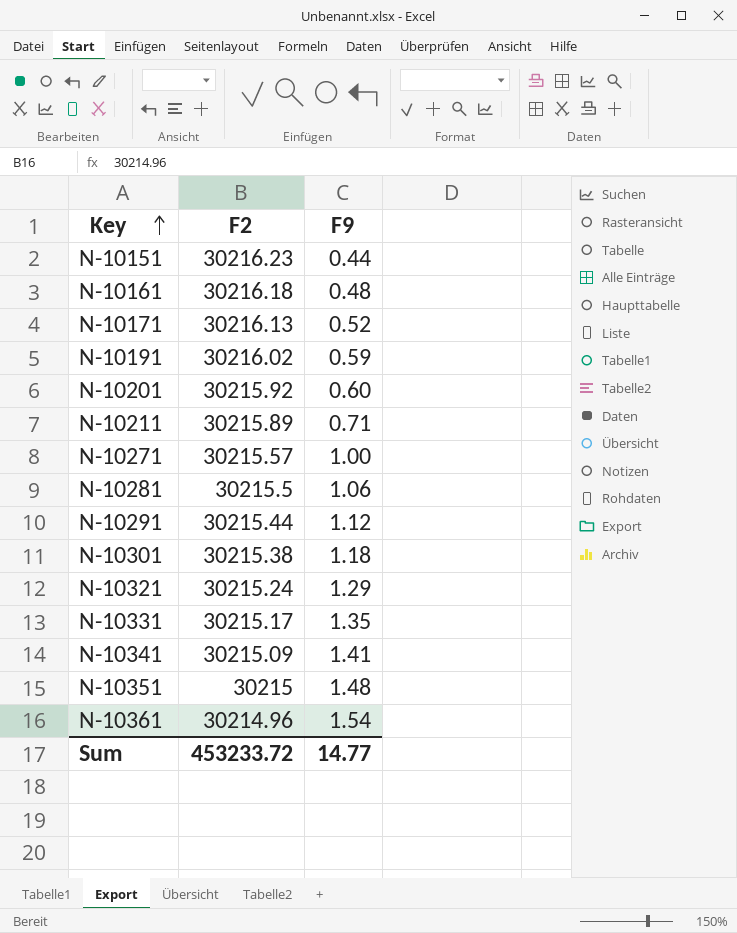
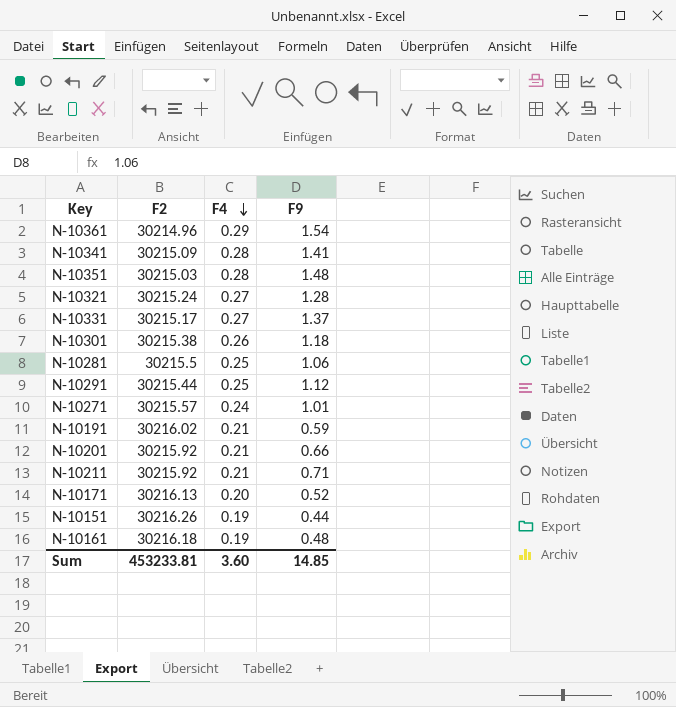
row order: Key ascending -> F4 descending
column F4 | position: none -> 3
N-10351 | F2: 30215 -> 30215.03
N-10321 | F9: 1.29 -> 1.28
N-10331 | F9: 1.35 -> 1.37
N-10271 | F9: 1.00 -> 1.01
N-10201 | F9: 0.60 -> 0.66
N-10211 | F2: 30215.89 -> 30215.92
N-10151 | F2: 30216.23 -> 30216.26
Sum | F2: 453233.72 -> 453233.81
Sum | F9: 14.77 -> 14.85

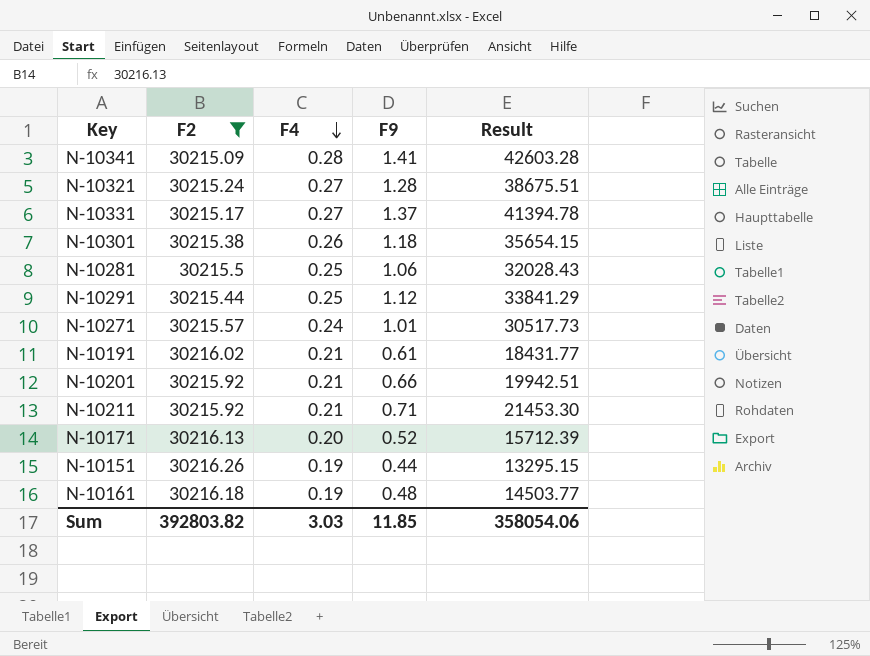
filter: none -> F2 >= 30215.09
column Result | formula: none -> [F2] * [F9]
N-10191 | F9: 0.59 -> 0.61
Sum | F2: 453233.81 -> 392803.82
Sum | F4: 3.60 -> 3.03
Sum | F9: 14.85 -> 11.85

